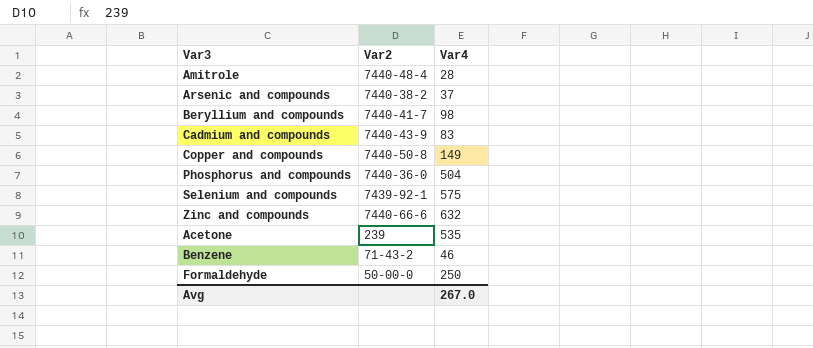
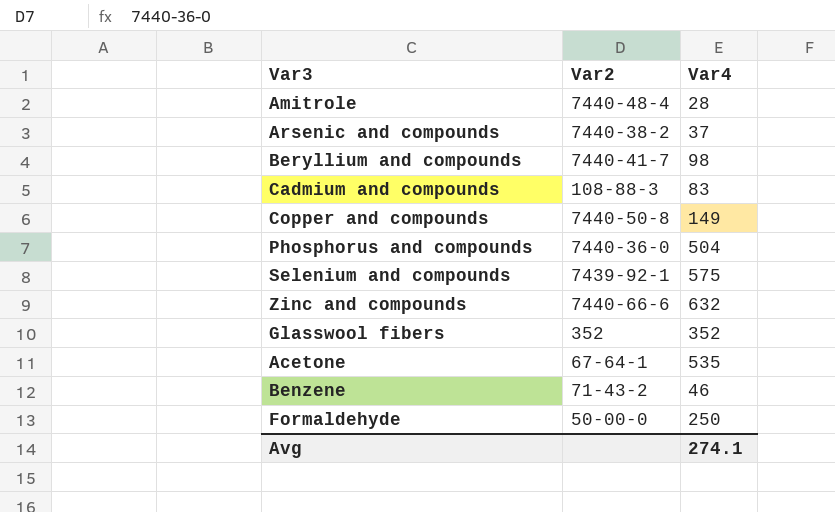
Cadmium and compounds | Var2: 7440-43-9 -> 108-88-3
row Glasswool fibers: none -> 352 | 352
Acetone | Var2: 239 -> 67-64-1
Avg | Var4: 267.0 -> 274.1

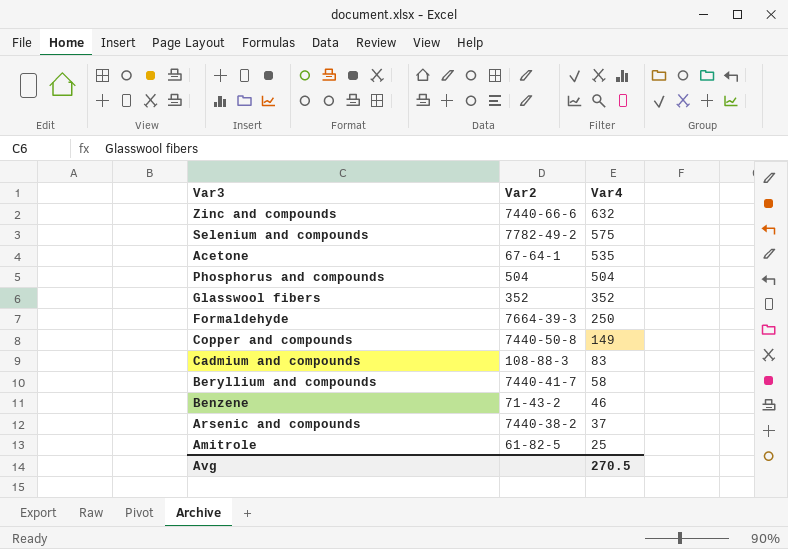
row order: none -> Var4 descending
Selenium and compounds | Var2: 7439-92-1 -> 7782-49-2
Phosphorus and compounds | Var2: 7440-36-0 -> 504
Formaldehyde | Var2: 50-00-0 -> 7664-39-3
Beryllium and compounds | Var4: 98 -> 58
Amitrole | Var2: 7440-48-4 -> 61-82-5
Amitrole | Var4: 28 -> 25
Avg | Var4: 274.1 -> 270.5

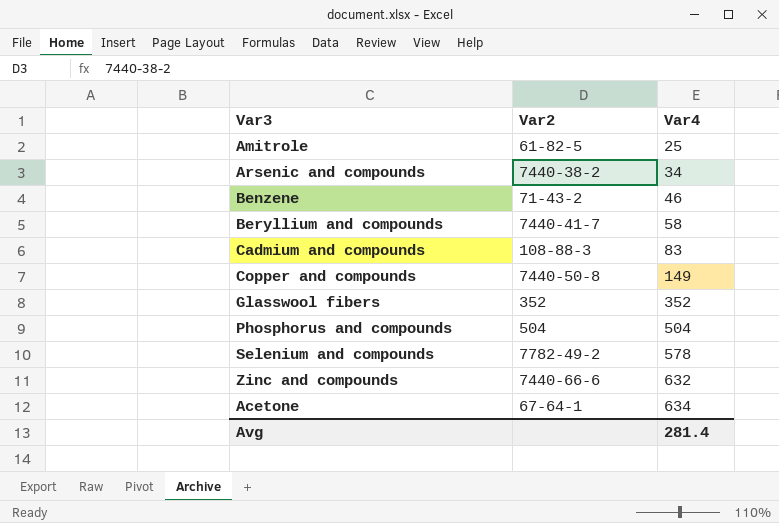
row order: Var4 descending -> Var4 ascending
row Formaldehyde: 7664-39-3 | 250 -> none
Arsenic and compounds | Var4: 37 -> 34
Selenium and compounds | Var4: 575 -> 578
Acetone | Var4: 535 -> 634
Avg | Var4: 270.5 -> 281.4

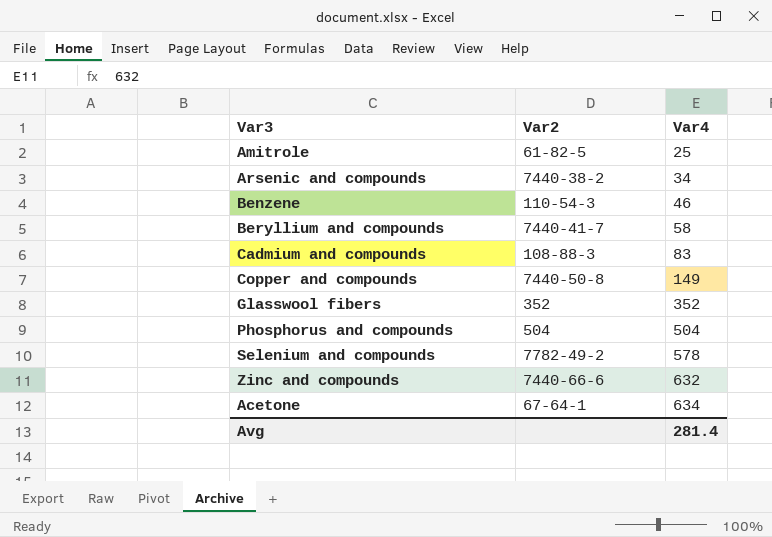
Benzene | Var2: 71-43-2 -> 110-54-3

